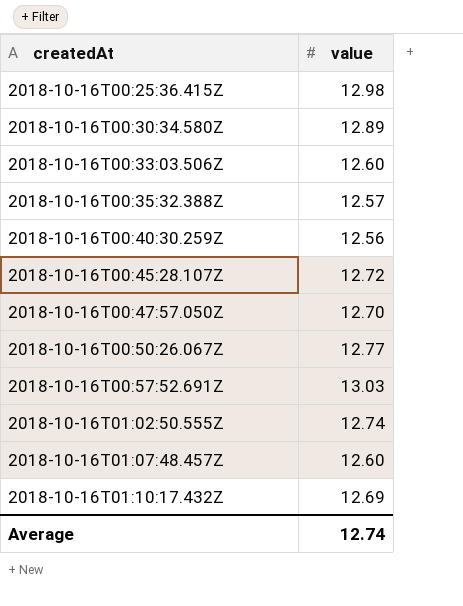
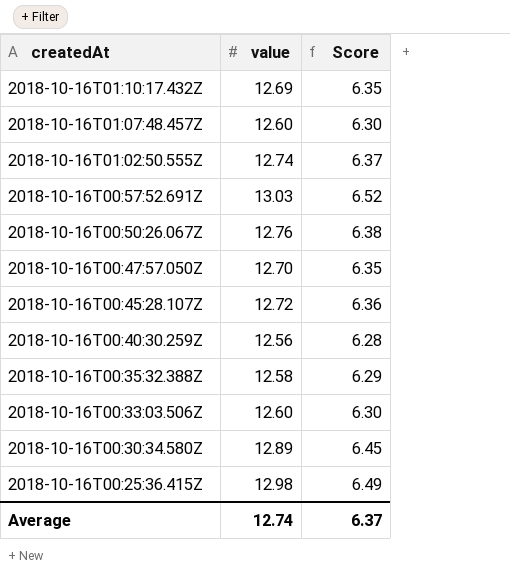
row order: createdAt ascending -> createdAt descending
column Score | formula: none -> [value] * 0.5
2018-10-16T00:50:26.067Z | value: 12.77 -> 12.76
2018-10-16T00:35:32.388Z | value: 12.57 -> 12.58

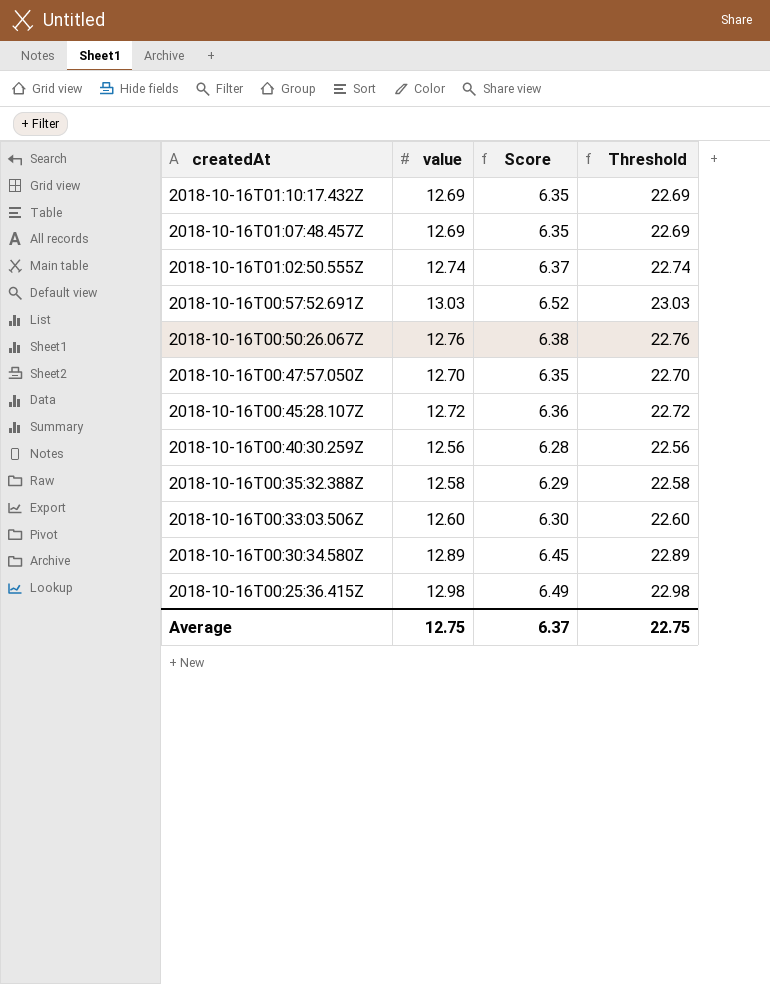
column Threshold | formula: none -> [value] + 10
2018-10-16T01:07:48.457Z | value: 12.60 -> 12.69
2018-10-16T01:07:48.457Z | Score: 6.30 -> 6.35
Average | value: 12.74 -> 12.75

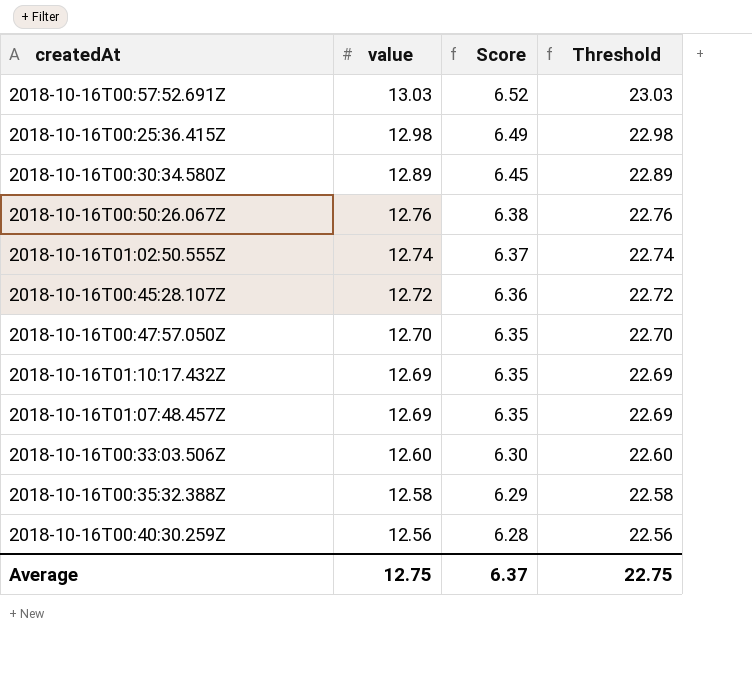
row order: createdAt descending -> value descending

